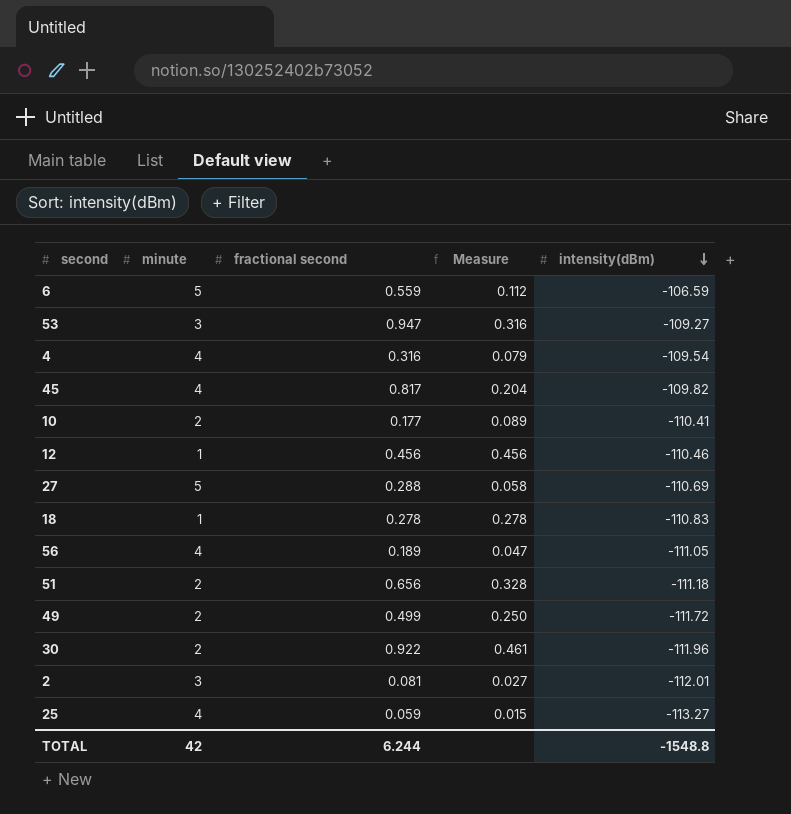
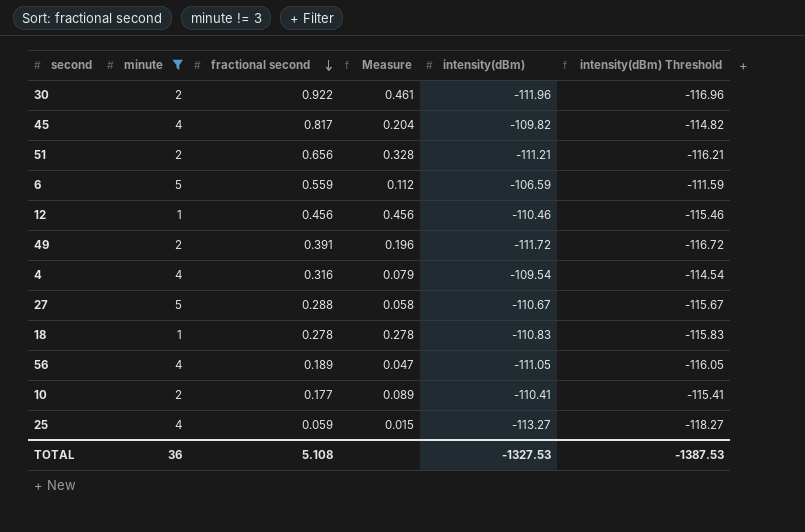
filter: none -> minute != 3
row order: intensity(dBm) descending -> fractional second descending
column intensity(dBm) Threshold | formula: none -> [intensity(dBm)] - 5
51 | intensity(dBm): -111.18 -> -111.21
49 | fractional second: 0.499 -> 0.391
49 | Measure: 0.250 -> 0.196
27 | intensity(dBm): -110.69 -> -110.67
TOTAL | minute: 42 -> 36
TOTAL | fractional second: 6.244 -> 5.108
TOTAL | intensity(dBm): -1548.8 -> -1327.53

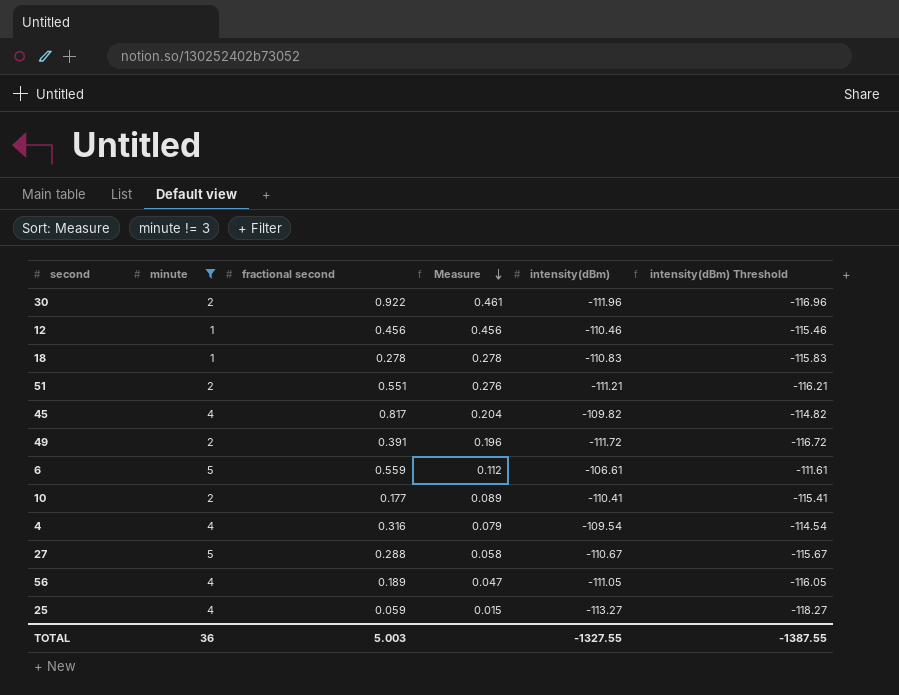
row order: fractional second descending -> Measure descending
51 | fractional second: 0.656 -> 0.551
51 | Measure: 0.328 -> 0.276
6 | intensity(dBm): -106.59 -> -106.61
6 | intensity(dBm) Threshold: -111.59 -> -111.61
TOTAL | fractional second: 5.108 -> 5.003
TOTAL | intensity(dBm): -1327.53 -> -1327.55
TOTAL | intensity(dBm) Threshold: -1387.53 -> -1387.55

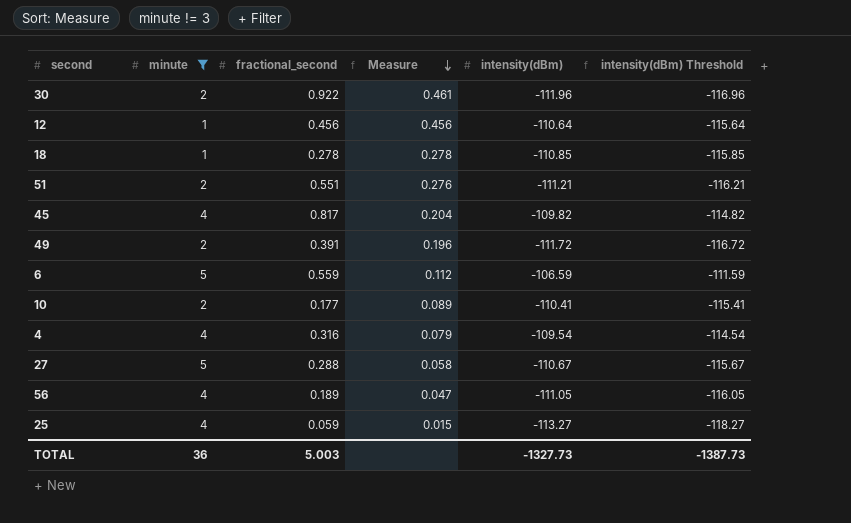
column name: fractional second -> fractional_second
12 | intensity(dBm): -110.46 -> -110.64
12 | intensity(dBm) Threshold: -115.46 -> -115.64
18 | intensity(dBm): -110.83 -> -110.85
18 | intensity(dBm) Threshold: -115.83 -> -115.85
6 | intensity(dBm): -106.61 -> -106.59
6 | intensity(dBm) Threshold: -111.61 -> -111.59
TOTAL | intensity(dBm): -1327.55 -> -1327.73
TOTAL | intensity(dBm) Threshold: -1387.55 -> -1387.73

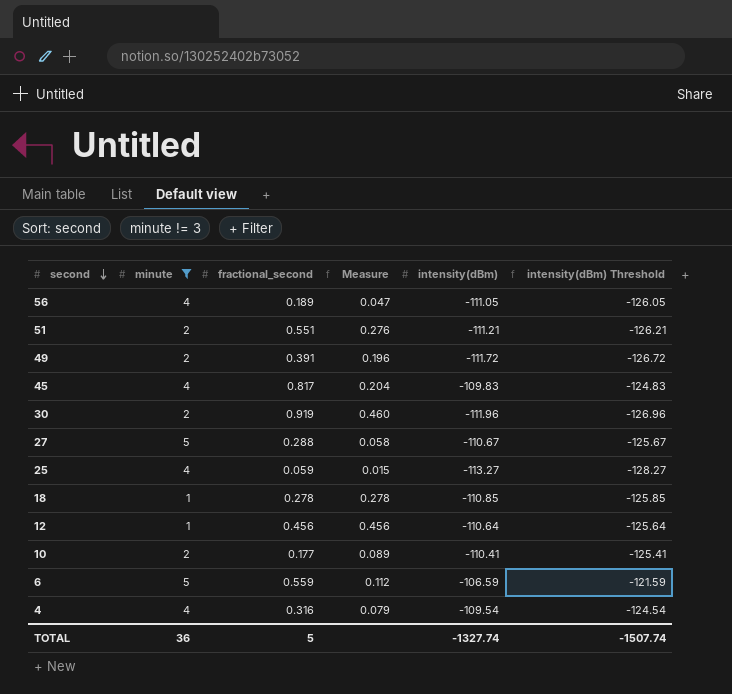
row order: Measure descending -> second descending
column intensity(dBm) Threshold | formula: [intensity(dBm)] - 5 -> [intensity(dBm)] - 15
45 | intensity(dBm): -109.82 -> -109.83
30 | fractional_second: 0.922 -> 0.919
30 | Measure: 0.461 -> 0.460
TOTAL | fractional_second: 5.003 -> 5
TOTAL | intensity(dBm): -1327.73 -> -1327.74
TOTAL | intensity(dBm) Threshold: -1387.73 -> -1507.74

